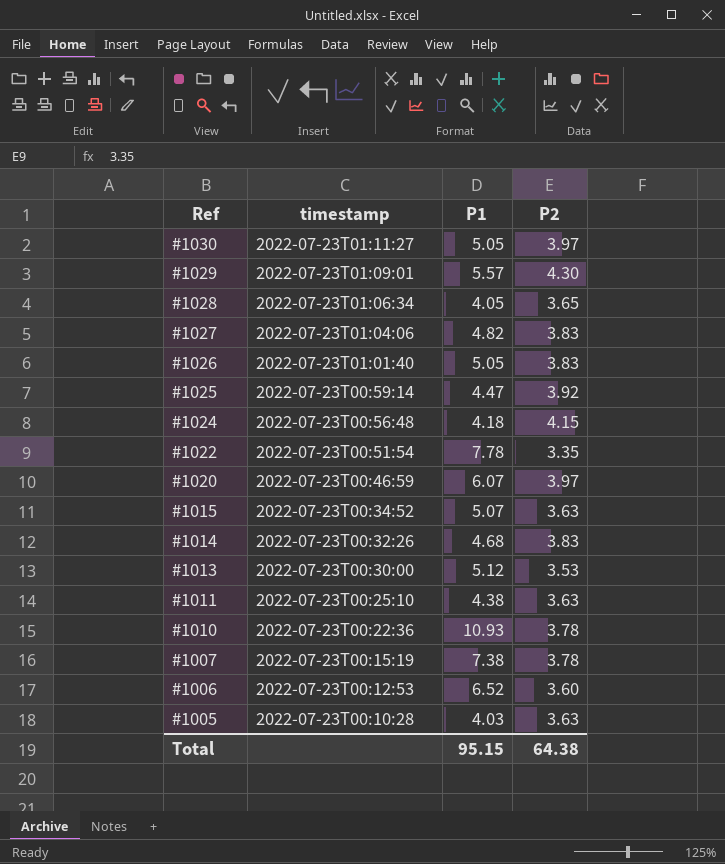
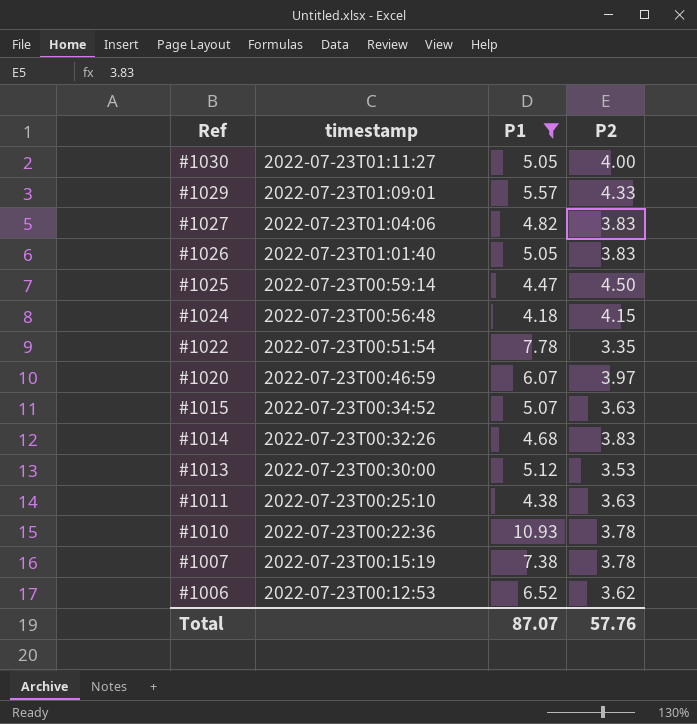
filter: none -> P1 >= 4.18
#1030 | P2: 3.97 -> 4.00
#1029 | P2: 4.30 -> 4.33
#1025 | P2: 3.92 -> 4.50
#1006 | P2: 3.60 -> 3.62
Total | P1: 95.15 -> 87.07
Total | P2: 64.38 -> 57.76

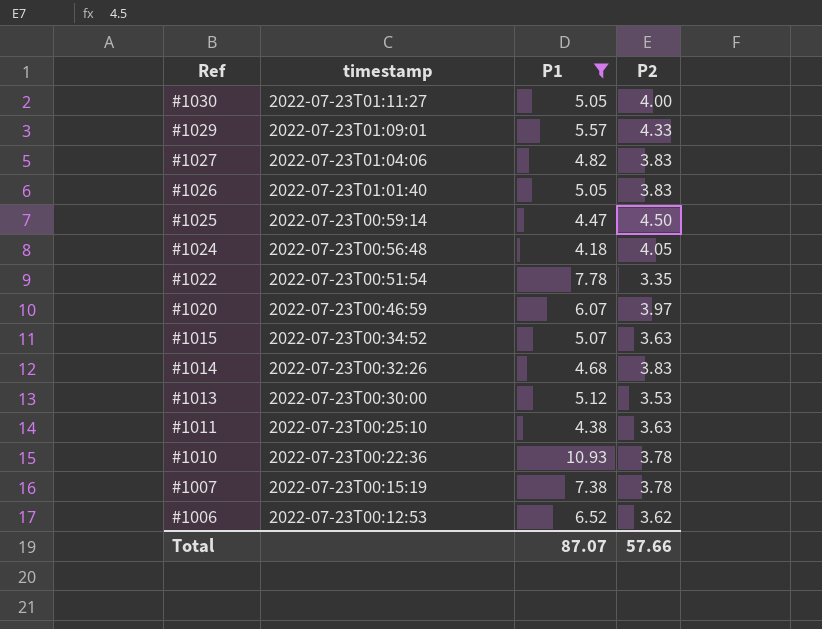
#1024 | P2: 4.15 -> 4.05
Total | P2: 57.76 -> 57.66

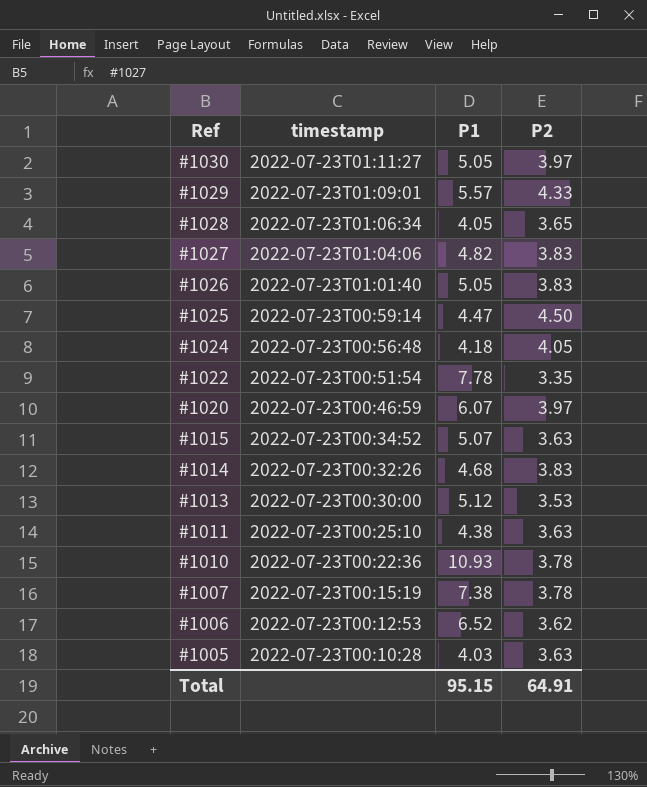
filter: P1 >= 4.18 -> none
#1030 | P2: 4.00 -> 3.97
Total | P1: 87.07 -> 95.15
Total | P2: 57.66 -> 64.91

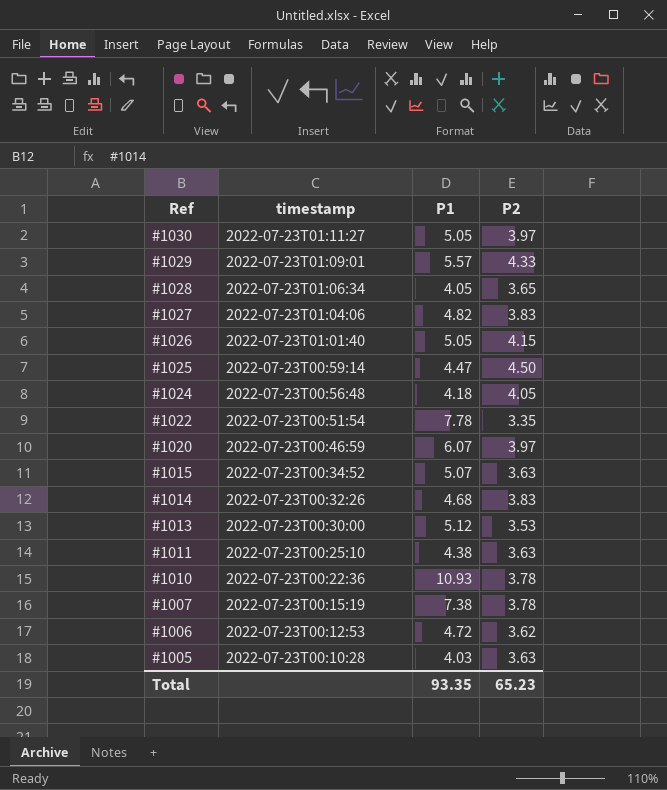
#1026 | P2: 3.83 -> 4.15
#1006 | P1: 6.52 -> 4.72
Total | P1: 95.15 -> 93.35
Total | P2: 64.91 -> 65.23

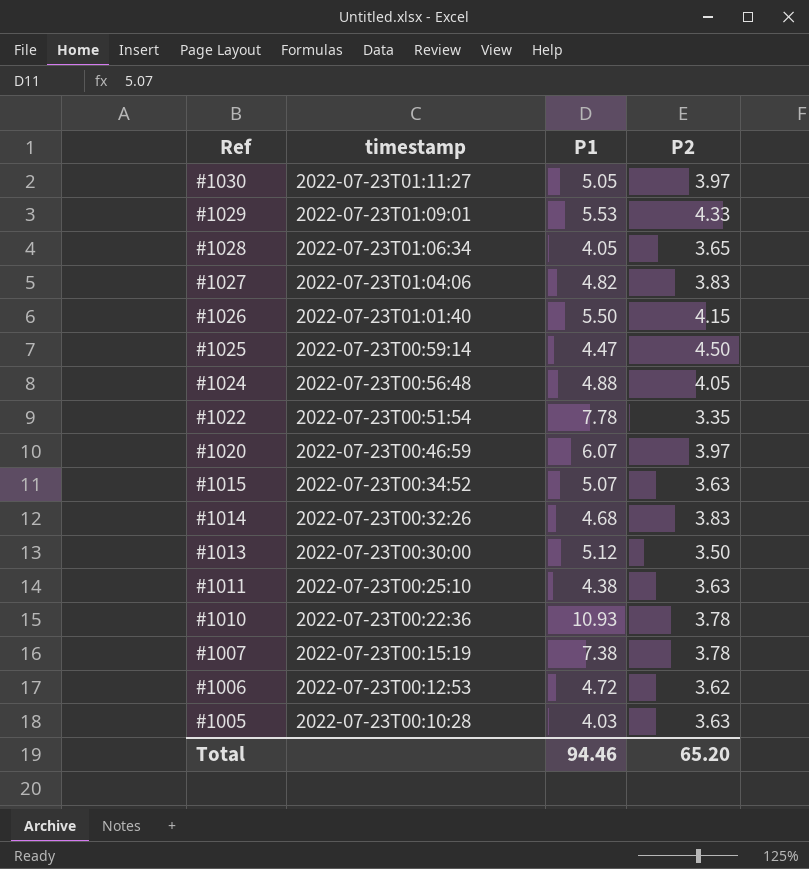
#1029 | P1: 5.57 -> 5.53
#1026 | P1: 5.05 -> 5.50
#1024 | P1: 4.18 -> 4.88
#1013 | P2: 3.53 -> 3.50
Total | P1: 93.35 -> 94.46
Total | P2: 65.23 -> 65.20

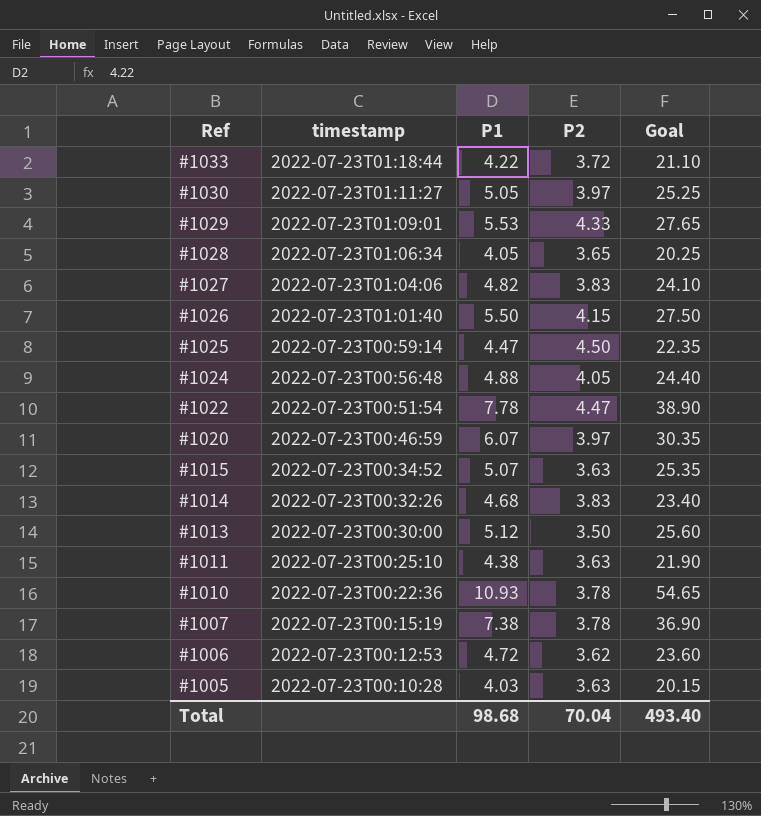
column Goal | formula: none -> [P1] * 5
row #1033: none -> 2022-07-23T01:18:44 | 4.22 | 3.72 | 21.10
#1022 | P2: 3.35 -> 4.47
Total | P1: 94.46 -> 98.68
Total | P2: 65.20 -> 70.04

